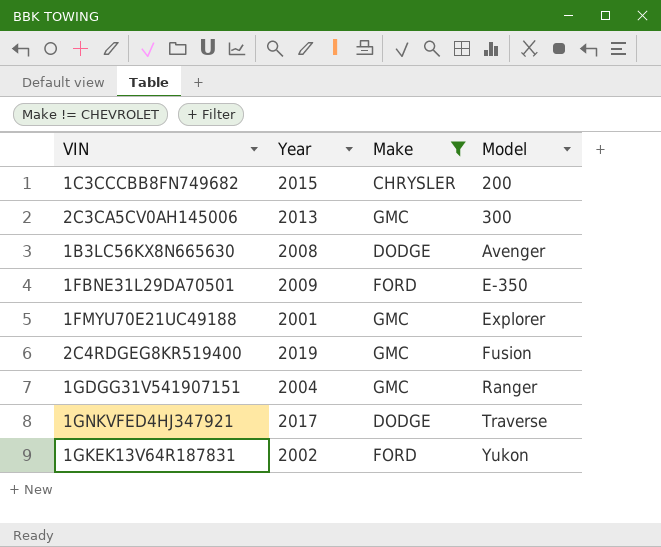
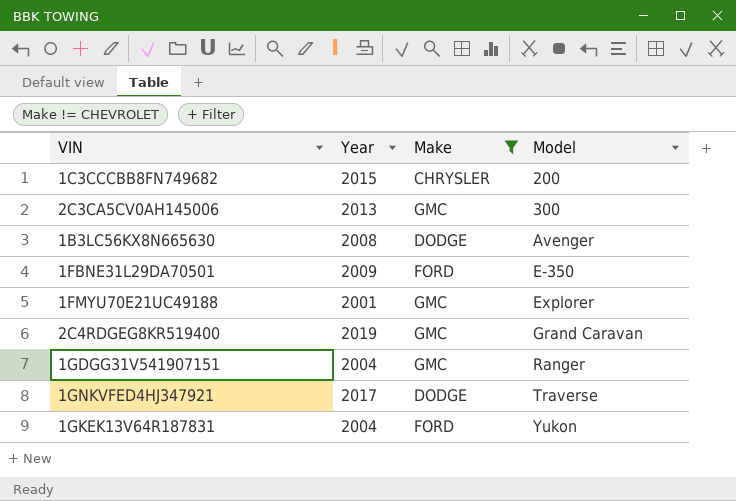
2C4RDGEG8KR519400 | Model: Fusion -> Grand Caravan
1GKEK13V64R187831 | Year: 2002 -> 2004

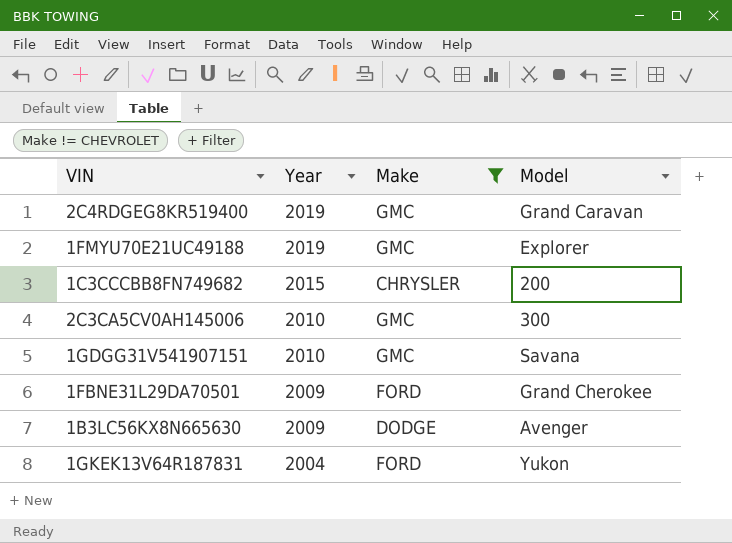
row order: Model ascending -> Year descending
row 1GNKVFED4HJ347921: 2017 | DODGE | Traverse -> none
1FMYU70E21UC49188 | Year: 2001 -> 2019
2C3CA5CV0AH145006 | Year: 2013 -> 2010
1GDGG31V541907151 | Year: 2004 -> 2010
1GDGG31V541907151 | Model: Ranger -> Savana
1FBNE31L29DA70501 | Model: E-350 -> Grand Cherokee
1B3LC56KX8N665630 | Year: 2008 -> 2009

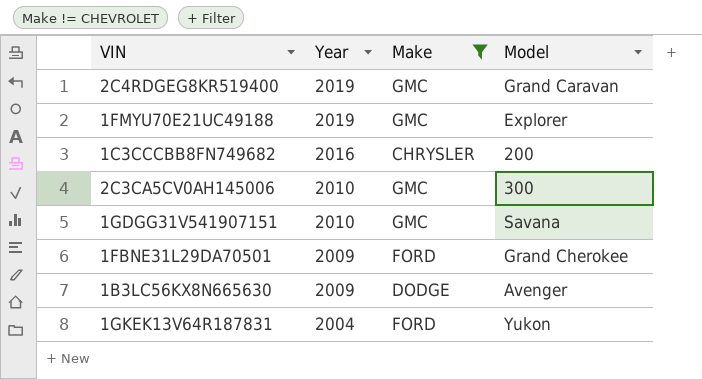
1C3CCCBB8FN749682 | Year: 2015 -> 2016

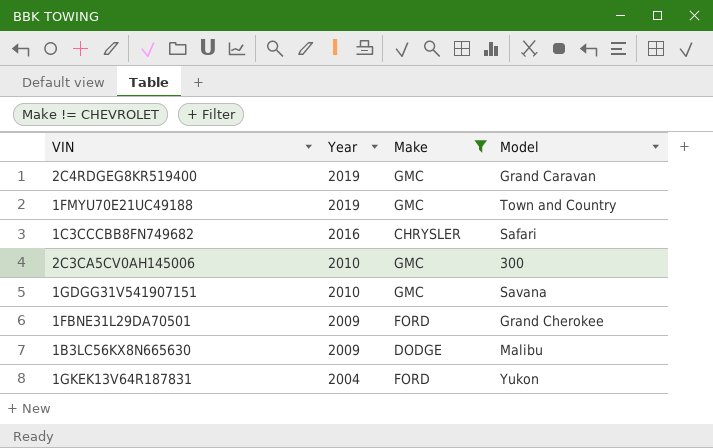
1FMYU70E21UC49188 | Model: Explorer -> Town and Country
1C3CCCBB8FN749682 | Model: 200 -> Safari
1B3LC56KX8N665630 | Model: Avenger -> Malibu

